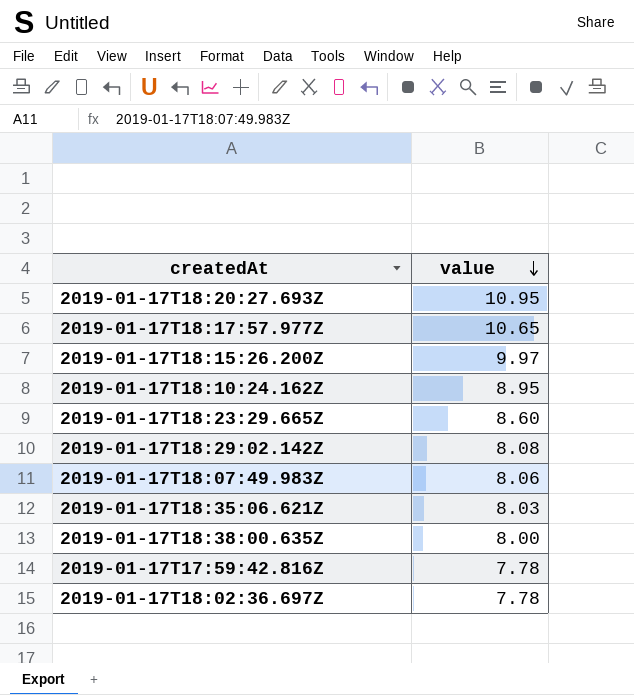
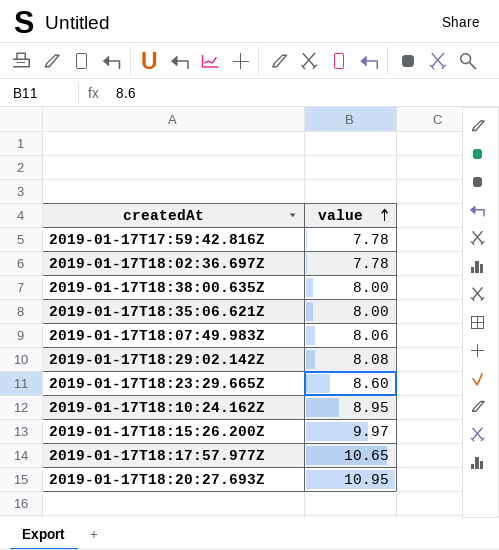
row order: value descending -> value ascending
2019-01-17T18:35:06.621Z | value: 8.03 -> 8.00

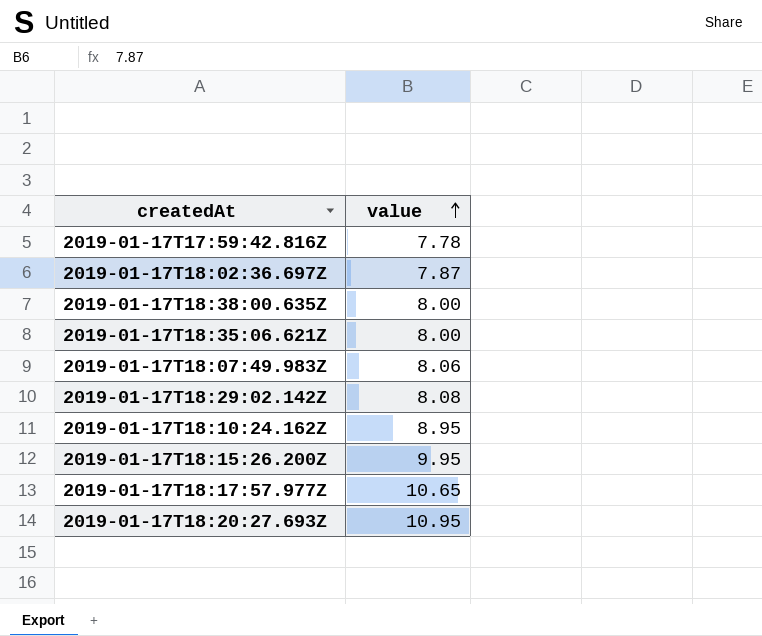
row 2019-01-17T18:23:29.665Z: 8.60 -> none
2019-01-17T18:02:36.697Z | value: 7.78 -> 7.87
2019-01-17T18:15:26.200Z | value: 9.97 -> 9.95

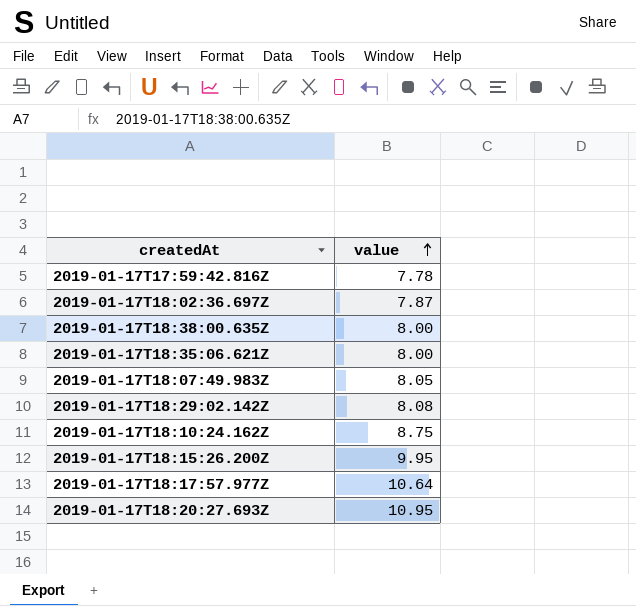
2019-01-17T18:07:49.983Z | value: 8.06 -> 8.05
2019-01-17T18:10:24.162Z | value: 8.95 -> 8.75
2019-01-17T18:17:57.977Z | value: 10.65 -> 10.64

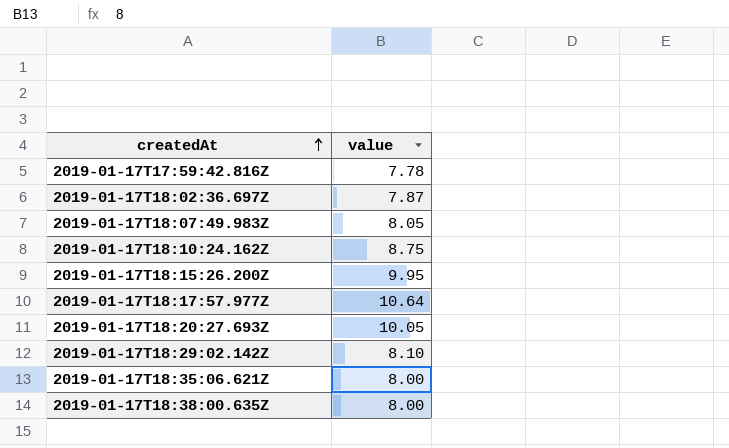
row order: value ascending -> createdAt ascending
2019-01-17T18:20:27.693Z | value: 10.95 -> 10.05
2019-01-17T18:29:02.142Z | value: 8.08 -> 8.10

